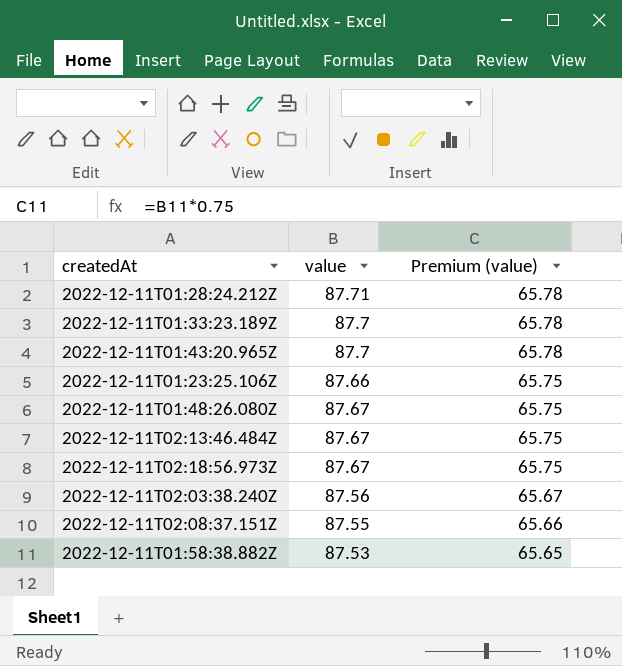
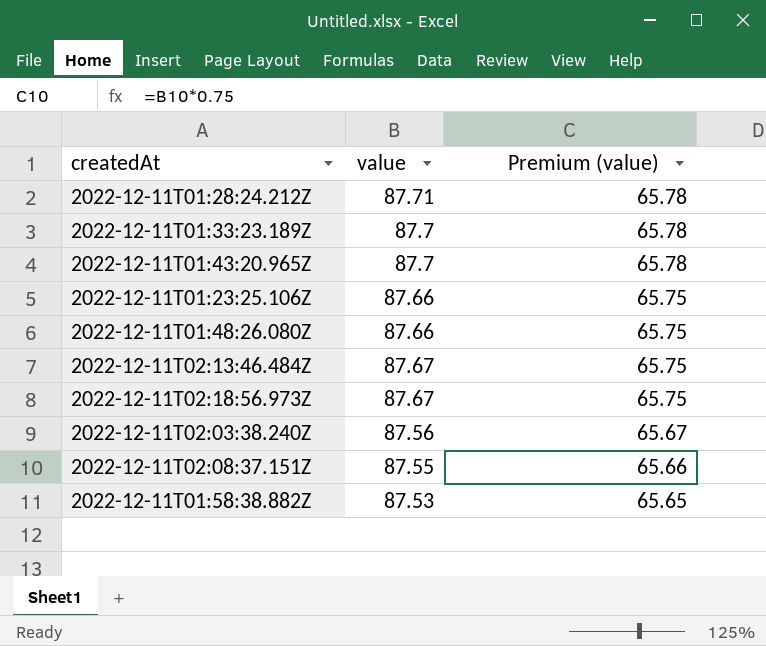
2022-12-11T01:48:26.080Z | value: 87.67 -> 87.66

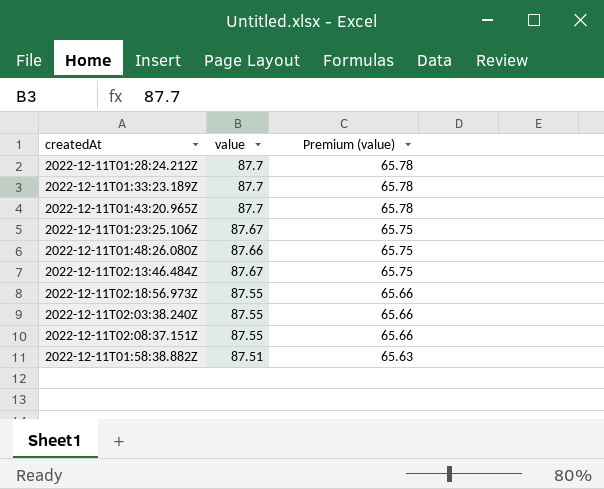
2022-12-11T01:28:24.212Z | value: 87.71 -> 87.7
2022-12-11T01:23:25.106Z | value: 87.66 -> 87.67
2022-12-11T02:18:56.973Z | value: 87.67 -> 87.55
2022-12-11T02:18:56.973Z | Premium (value): 65.75 -> 65.66
2022-12-11T02:03:38.240Z | value: 87.56 -> 87.55
2022-12-11T02:03:38.240Z | Premium (value): 65.67 -> 65.66
2022-12-11T01:58:38.882Z | value: 87.53 -> 87.51
2022-12-11T01:58:38.882Z | Premium (value): 65.65 -> 65.63

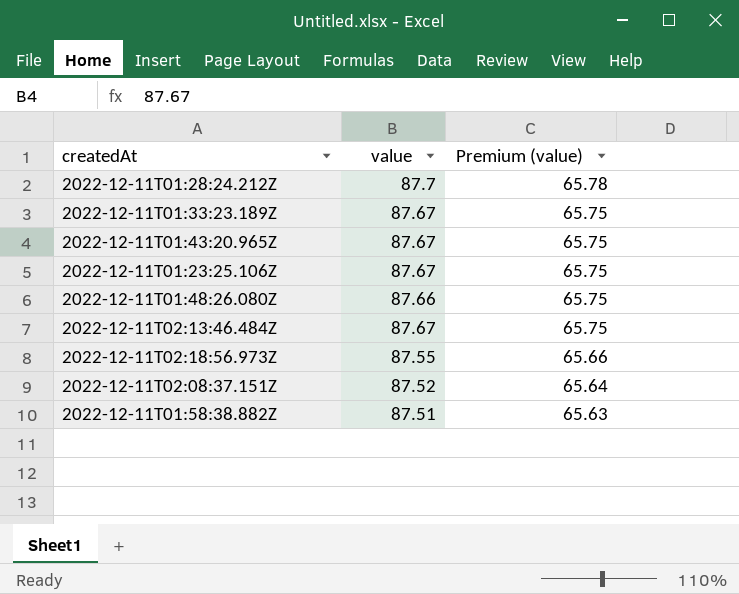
row 2022-12-11T02:03:38.240Z: 87.55 | 65.66 -> none
2022-12-11T01:33:23.189Z | value: 87.7 -> 87.67
2022-12-11T01:33:23.189Z | Premium (value): 65.78 -> 65.75
2022-12-11T01:43:20.965Z | value: 87.7 -> 87.67
2022-12-11T01:43:20.965Z | Premium (value): 65.78 -> 65.75
2022-12-11T02:08:37.151Z | value: 87.55 -> 87.52
2022-12-11T02:08:37.151Z | Premium (value): 65.66 -> 65.64

